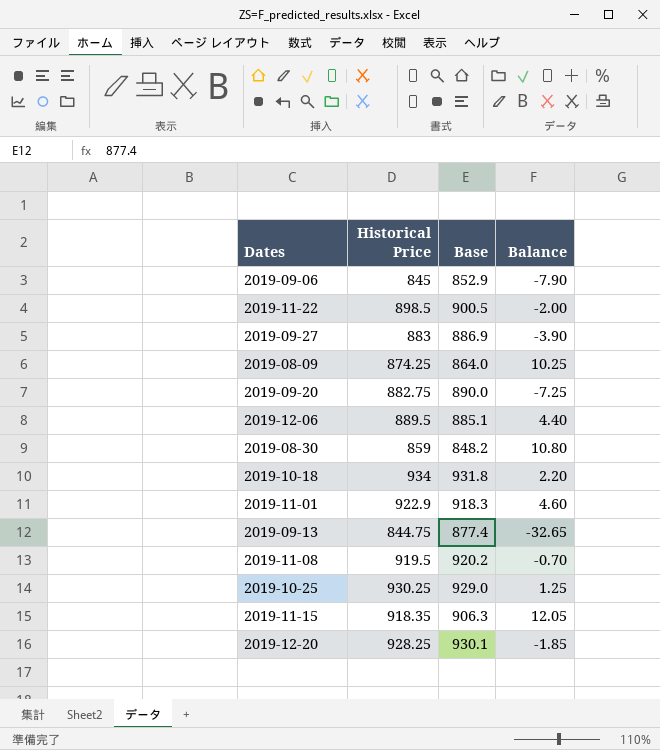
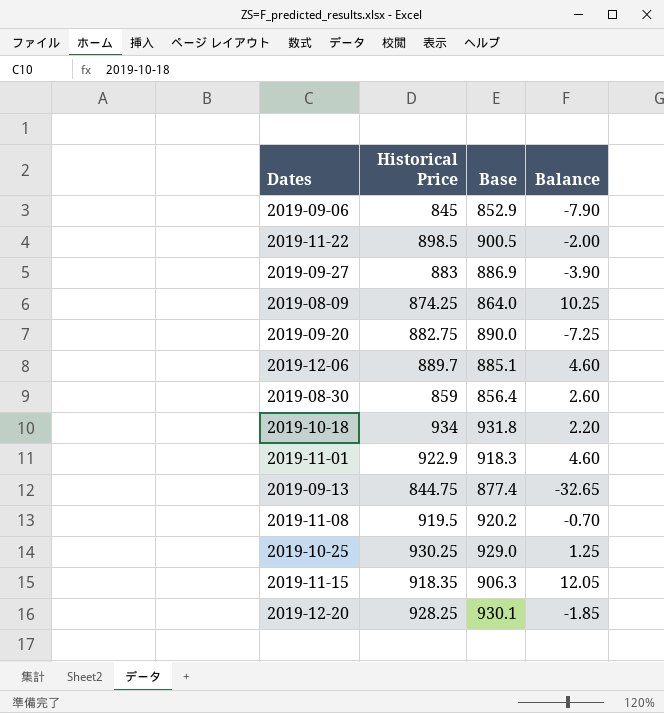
2019-12-06 | Historical Price: 889.5 -> 889.7
2019-12-06 | Balance: 4.40 -> 4.60
2019-08-30 | Base: 848.2 -> 856.4
2019-08-30 | Balance: 10.80 -> 2.60

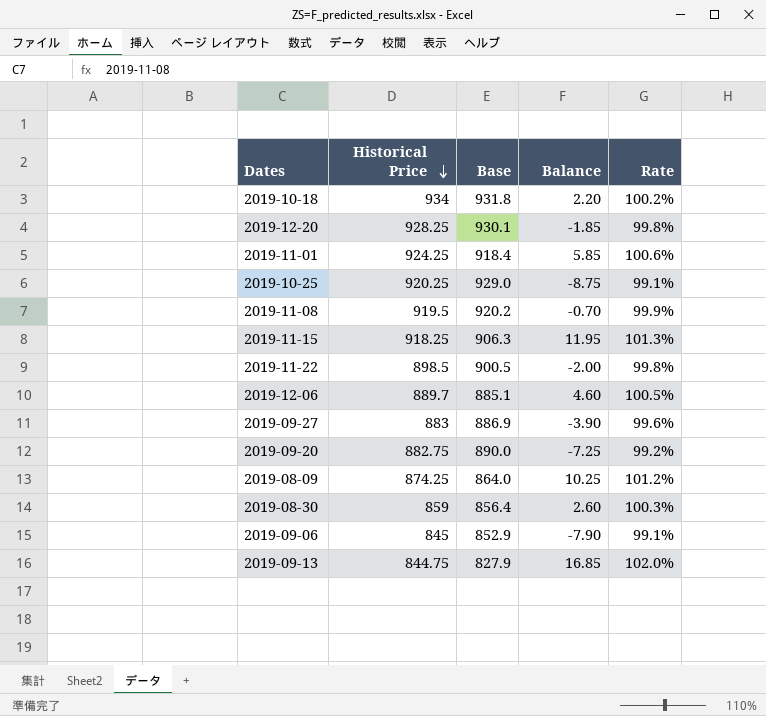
row order: none -> Historical Price descending
column Rate | formula: none -> [Historical Price] / [Base]
2019-11-01 | Historical Price: 922.9 -> 924.25
2019-11-01 | Base: 918.3 -> 918.4
2019-11-01 | Balance: 4.60 -> 5.85
2019-10-25 | Historical Price: 930.25 -> 920.25
2019-10-25 | Balance: 1.25 -> -8.75
2019-11-15 | Historical Price: 918.35 -> 918.25
2019-11-15 | Balance: 12.05 -> 11.95
2019-09-13 | Base: 877.4 -> 827.9
2019-09-13 | Balance: -32.65 -> 16.85

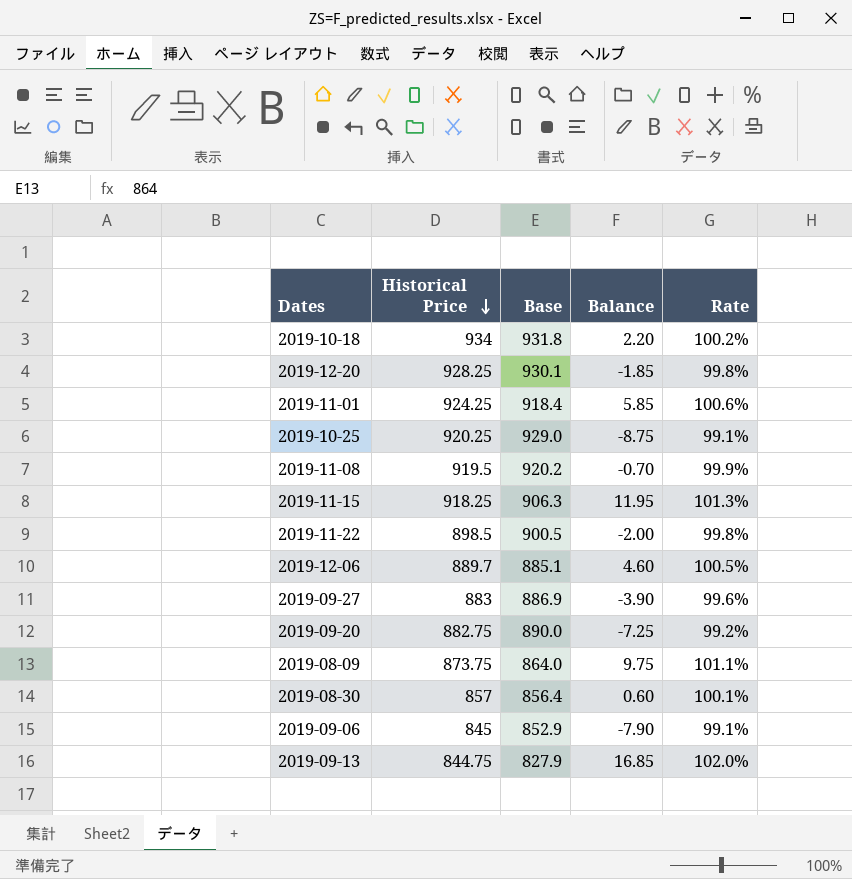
2019-08-09 | Historical Price: 874.25 -> 873.75
2019-08-09 | Balance: 10.25 -> 9.75
2019-08-09 | Rate: 101.2% -> 101.1%
2019-08-30 | Historical Price: 859 -> 857
2019-08-30 | Balance: 2.60 -> 0.60
2019-08-30 | Rate: 100.3% -> 100.1%

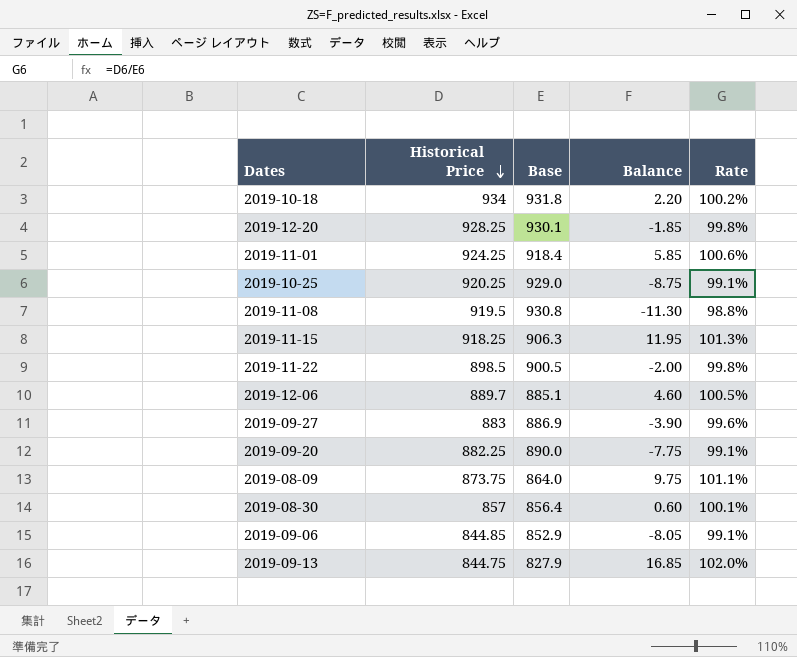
2019-11-08 | Base: 920.2 -> 930.8
2019-11-08 | Balance: -0.70 -> -11.30
2019-11-08 | Rate: 99.9% -> 98.8%
2019-09-20 | Historical Price: 882.75 -> 882.25
2019-09-20 | Balance: -7.25 -> -7.75
2019-09-20 | Rate: 99.2% -> 99.1%
2019-09-06 | Historical Price: 845 -> 844.85
2019-09-06 | Balance: -7.90 -> -8.05

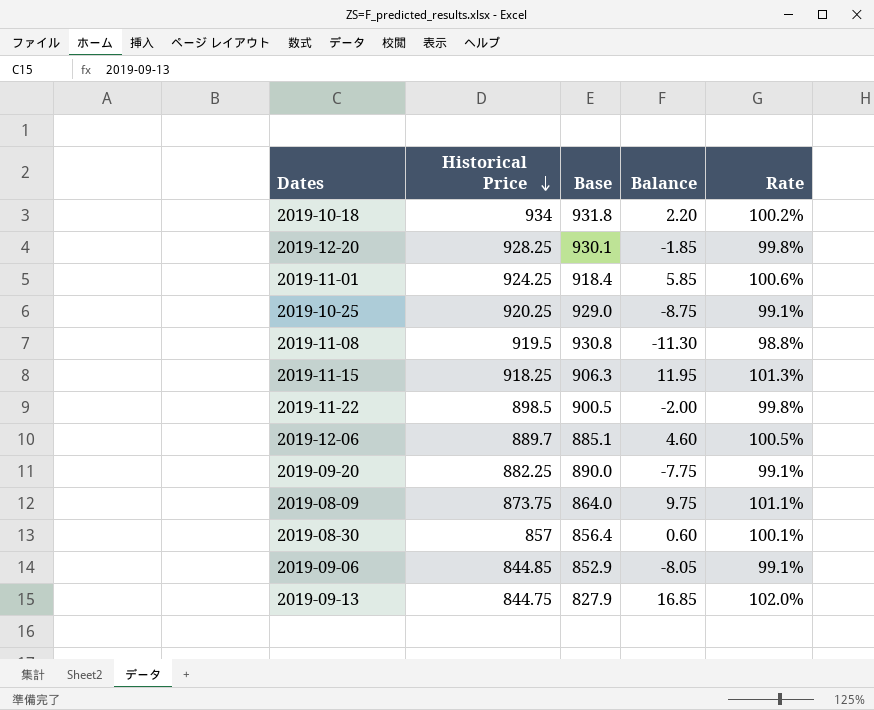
row 2019-09-27: 883 | 886.9 | -3.90 | 99.6% -> none

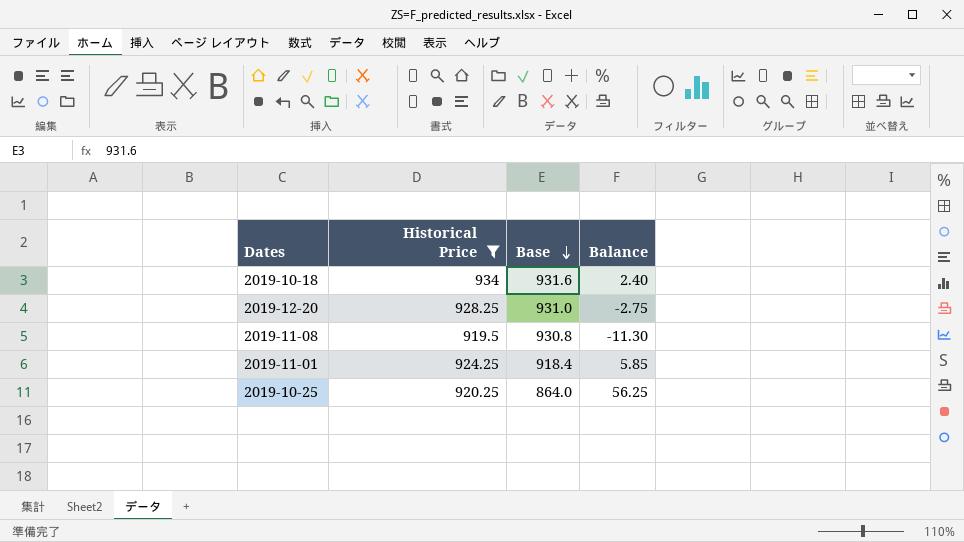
filter: none -> Historical Price >= 919.5
row order: Historical Price descending -> Base descending
column Rate | formula: [Historical Price] / [Base] -> none
2019-10-18 | Base: 931.8 -> 931.6
2019-10-18 | Balance: 2.20 -> 2.40
2019-12-20 | Base: 930.1 -> 931.0
2019-12-20 | Balance: -1.85 -> -2.75
2019-10-25 | Base: 929.0 -> 864.0
2019-10-25 | Balance: -8.75 -> 56.25

